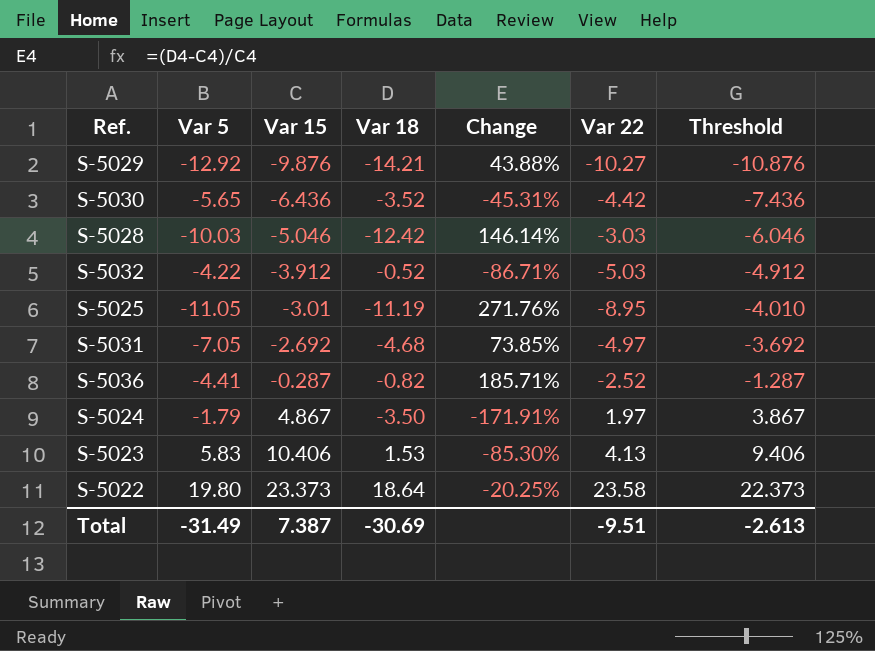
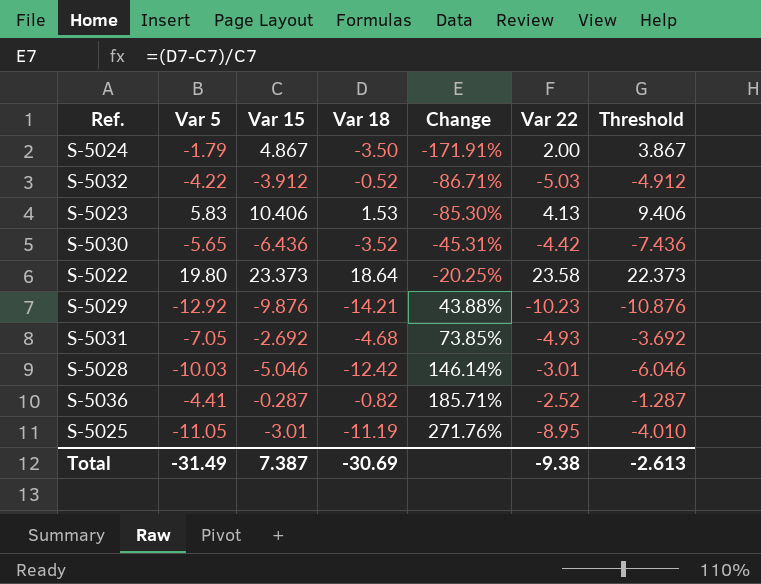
row order: Var 15 ascending -> Change ascending
S-5024 | Var 22: 1.97 -> 2.00
S-5029 | Var 22: -10.27 -> -10.23
S-5031 | Var 22: -4.97 -> -4.93
S-5028 | Var 22: -3.03 -> -3.01
Total | Var 22: -9.51 -> -9.38

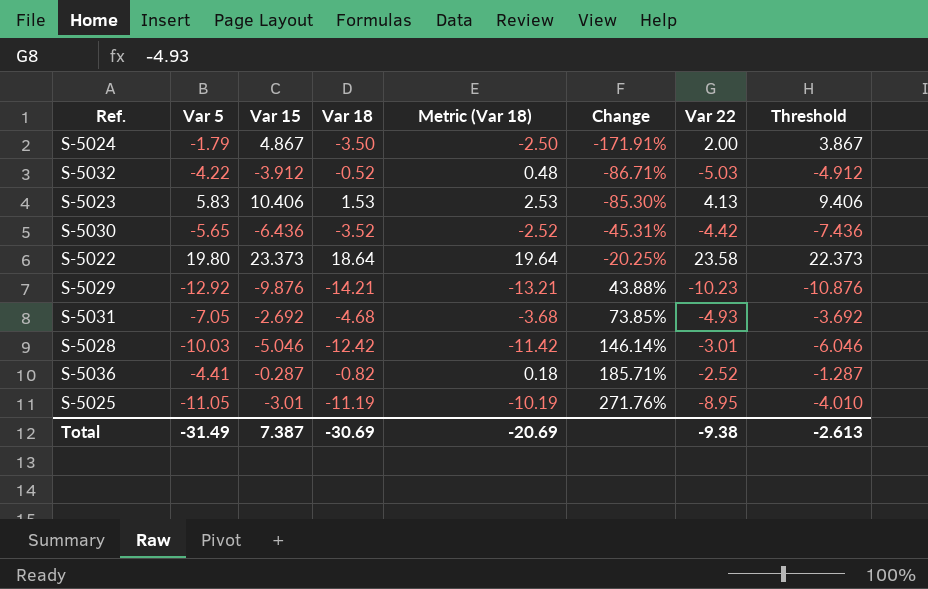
column Metric (Var 18) | formula: none -> [Var 18] + 1

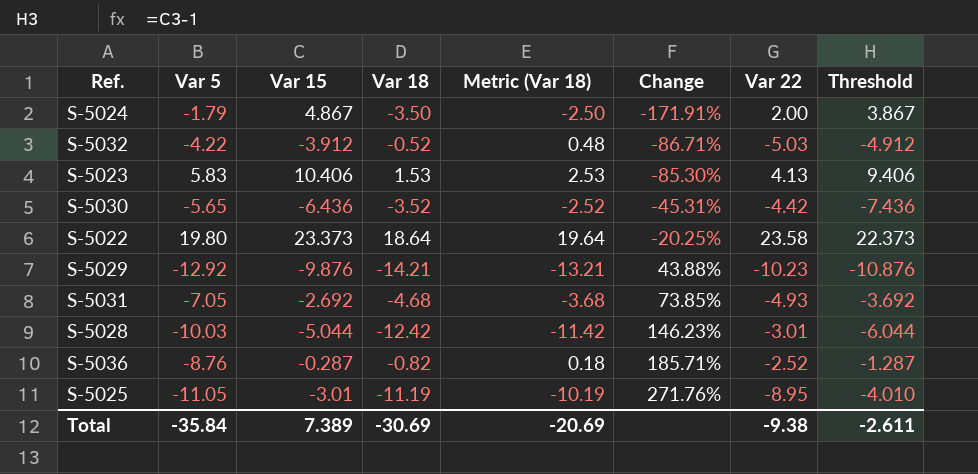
S-5028 | Var 15: -5.046 -> -5.044
S-5028 | Change: 146.14% -> 146.23%
S-5028 | Threshold: -6.046 -> -6.044
S-5036 | Var 5: -4.41 -> -8.76
Total | Var 5: -31.49 -> -35.84
Total | Var 15: 7.387 -> 7.389
Total | Threshold: -2.613 -> -2.611

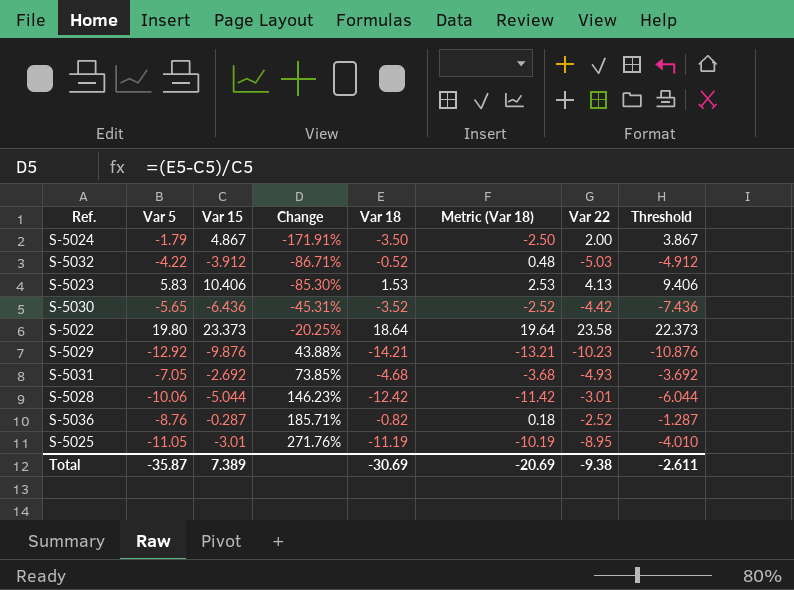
column Change | position: 6 -> 4
S-5028 | Var 5: -10.03 -> -10.06
Total | Var 5: -35.84 -> -35.87

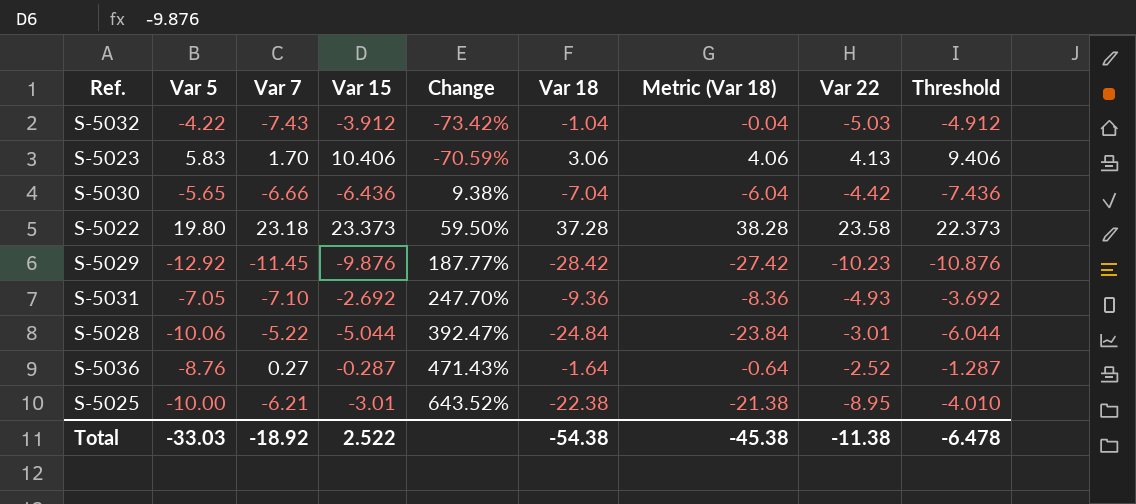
column Var 7 | position: none -> 3
row S-5024: -1.79 | 4.867 | -171.91% | -3.50 | -2.50 | 2.00 | 3.867 -> none
S-5032 | Change: -86.71% -> -73.42%
S-5032 | Var 18: -0.52 -> -1.04
S-5032 | Metric (Var 18): 0.48 -> -0.04
S-5023 | Change: -85.30% -> -70.59%
S-5023 | Var 18: 1.53 -> 3.06
S-5023 | Metric (Var 18): 2.53 -> 4.06
S-5030 | Change: -45.31% -> 9.38%
S-5030 | Var 18: -3.52 -> -7.04
S-5030 | Metric (Var 18): -2.52 -> -6.04
S-5022 | Change: -20.25% -> 59.50%
S-5022 | Var 18: 18.64 -> 37.28
S-5022 | Metric (Var 18): 19.64 -> 38.28
S-5029 | Change: 43.88% -> 187.77%
S-5029 | Var 18: -14.21 -> -28.42
S-5029 | Metric (Var 18): -13.21 -> -27.42
S-5031 | Change: 73.85% -> 247.70%
S-5031 | Var 18: -4.68 -> -9.36
S-5031 | Metric (Var 18): -3.68 -> -8.36
S-5028 | Change: 146.23% -> 392.47%
S-5028 | Var 18: -12.42 -> -24.84
S-5028 | Metric (Var 18): -11.42 -> -23.84
S-5036 | Change: 185.71% -> 471.43%
S-5036 | Var 18: -0.82 -> -1.64
S-5036 | Metric (Var 18): 0.18 -> -0.64
S-5025 | Var 5: -11.05 -> -10.00
S-5025 | Change: 271.76% -> 643.52%
S-5025 | Var 18: -11.19 -> -22.38
S-5025 | Metric (Var 18): -10.19 -> -21.38
Total | Var 5: -35.87 -> -33.03
Total | Var 15: 7.389 -> 2.522
Total | Var 18: -30.69 -> -54.38
Total | Metric (Var 18): -20.69 -> -45.38
Total | Var 22: -9.38 -> -11.38
Total | Threshold: -2.611 -> -6.478

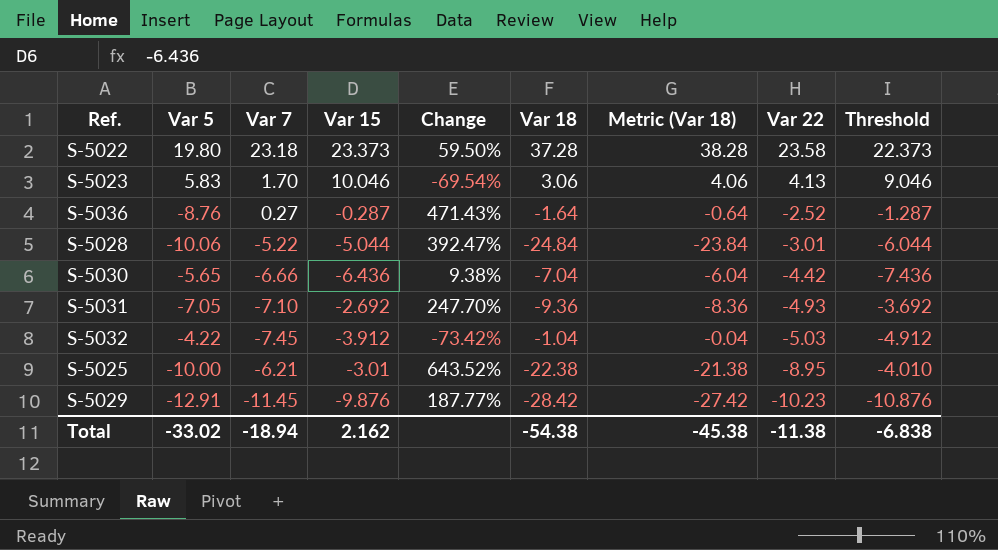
row order: Change ascending -> Var 22 descending
S-5023 | Var 15: 10.406 -> 10.046
S-5023 | Change: -70.59% -> -69.54%
S-5023 | Threshold: 9.406 -> 9.046
S-5032 | Var 7: -7.43 -> -7.45
S-5029 | Var 5: -12.92 -> -12.91
Total | Var 5: -33.03 -> -33.02
Total | Var 7: -18.92 -> -18.94
Total | Var 15: 2.522 -> 2.162
Total | Threshold: -6.478 -> -6.838

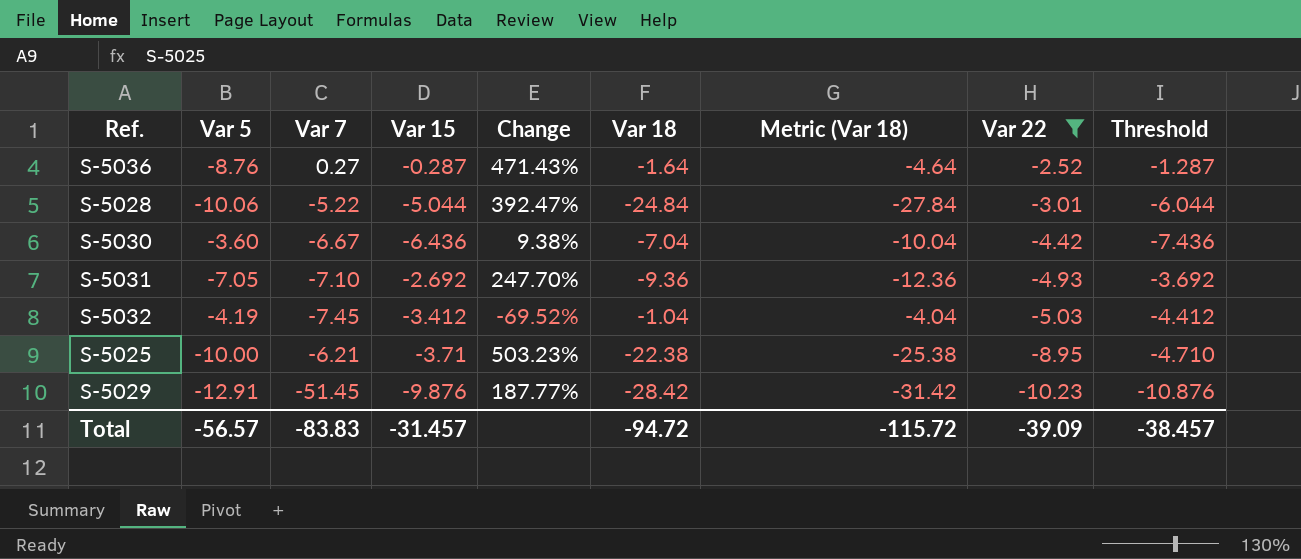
filter: none -> Var 22 <= -2.52
column Metric (Var 18) | formula: [Var 18] + 1 -> [Var 18] - 3
S-5030 | Var 5: -5.65 -> -3.60
S-5030 | Var 7: -6.66 -> -6.67
S-5032 | Var 5: -4.22 -> -4.19
S-5032 | Var 15: -3.912 -> -3.412
S-5032 | Change: -73.42% -> -69.52%
S-5032 | Threshold: -4.912 -> -4.412
S-5025 | Var 15: -3.01 -> -3.71
S-5025 | Change: 643.52% -> 503.23%
S-5025 | Threshold: -4.010 -> -4.710
S-5029 | Var 7: -11.45 -> -51.45
Total | Var 5: -33.02 -> -56.57
Total | Var 7: -18.94 -> -83.83
Total | Var 15: 2.162 -> -31.457
Total | Var 18: -54.38 -> -94.72
Total | Metric (Var 18): -45.38 -> -115.72
Total | Var 22: -11.38 -> -39.09
Total | Threshold: -6.838 -> -38.457

